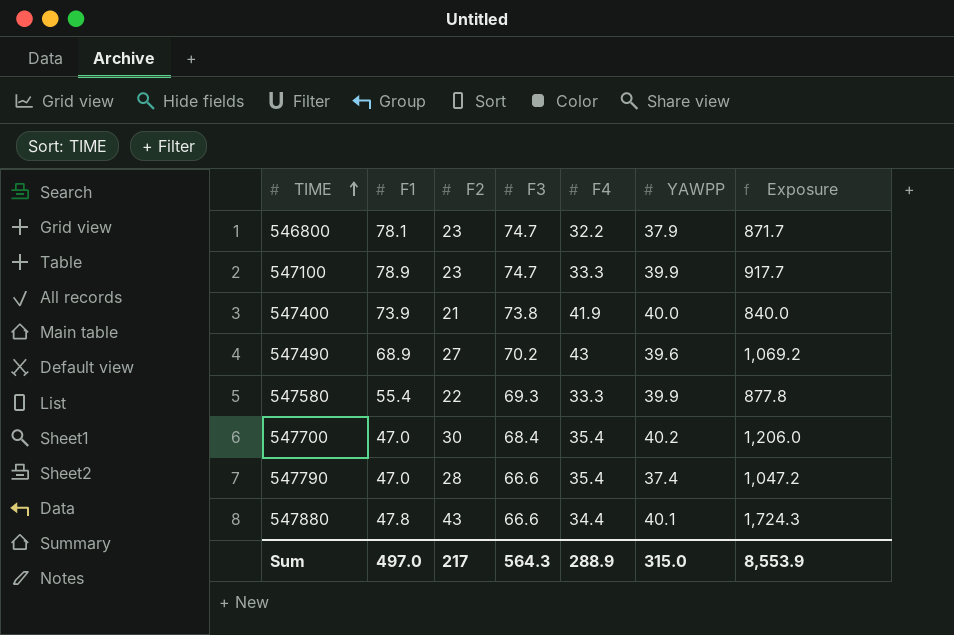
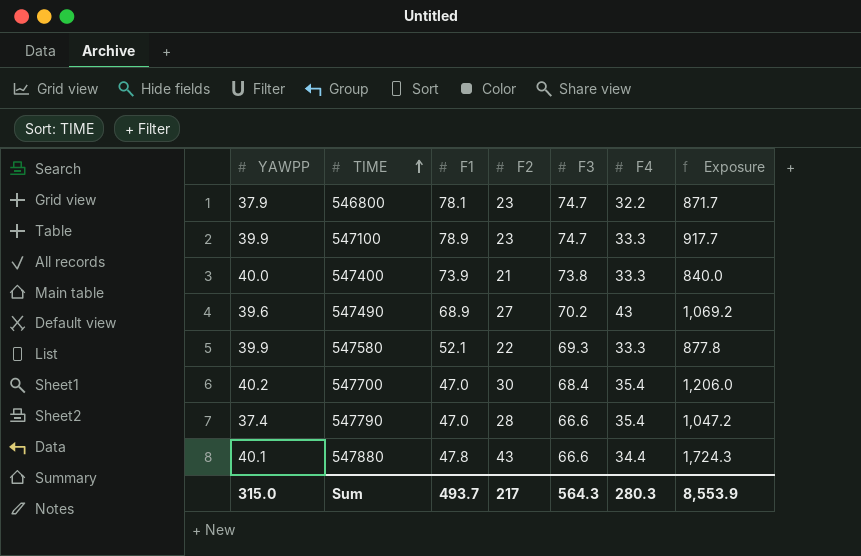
column YAWPP | position: 6 -> 1
547400 | F4: 41.9 -> 33.3
547580 | F1: 55.4 -> 52.1
Sum | F1: 497.0 -> 493.7
Sum | F4: 288.9 -> 280.3

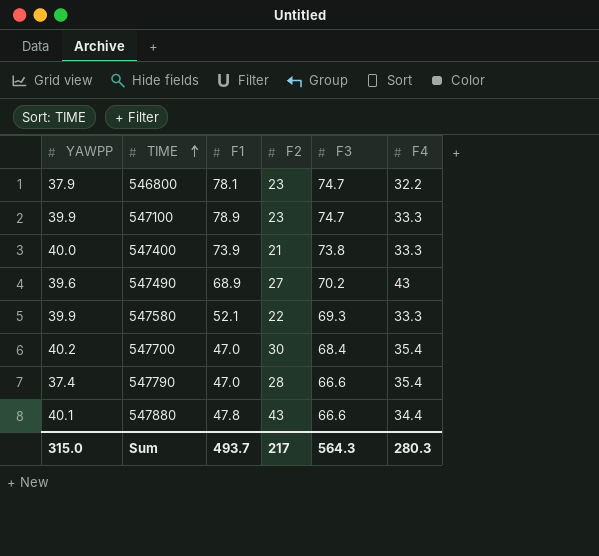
column Exposure | formula: [YAWPP] * [F2] -> none

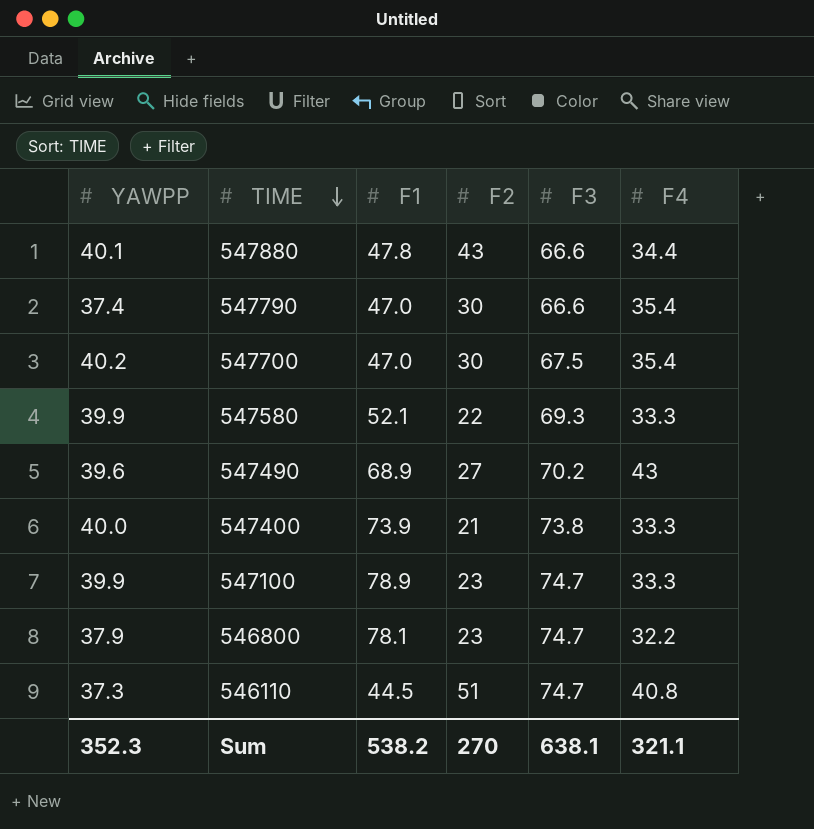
row order: TIME ascending -> TIME descending
547790 | F2: 28 -> 30
547700 | F3: 68.4 -> 67.5
row 546110: none -> 37.3 | 44.5 | 51 | 74.7 | 40.8
Sum | YAWPP: 315.0 -> 352.3
Sum | F1: 493.7 -> 538.2
Sum | F2: 217 -> 270
Sum | F3: 564.3 -> 638.1
Sum | F4: 280.3 -> 321.1

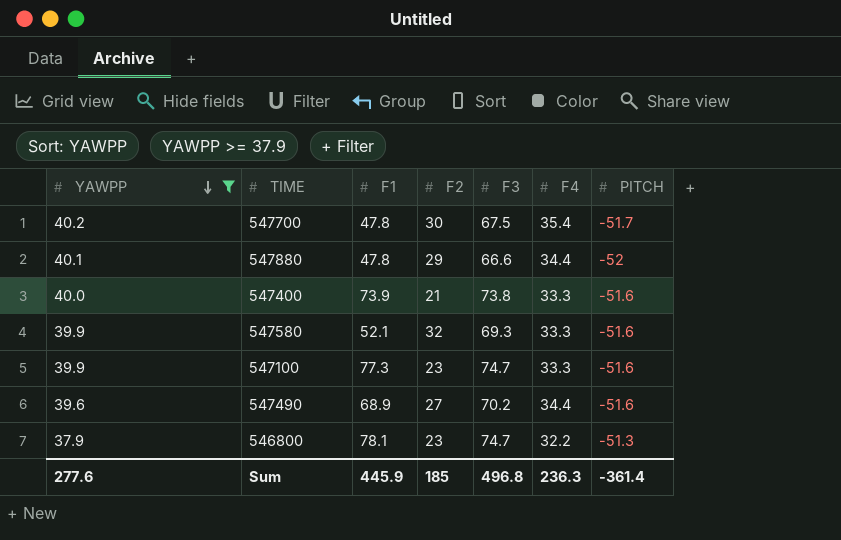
filter: none -> YAWPP >= 37.9
row order: TIME descending -> YAWPP descending
column PITCH | position: none -> 7
547700 | F1: 47.0 -> 47.8
547880 | F2: 43 -> 29
547580 | F2: 22 -> 32
547100 | F1: 78.9 -> 77.3
547490 | F4: 43 -> 34.4
Sum | YAWPP: 352.3 -> 277.6
Sum | F1: 538.2 -> 445.9
Sum | F2: 270 -> 185
Sum | F3: 638.1 -> 496.8
Sum | F4: 321.1 -> 236.3

